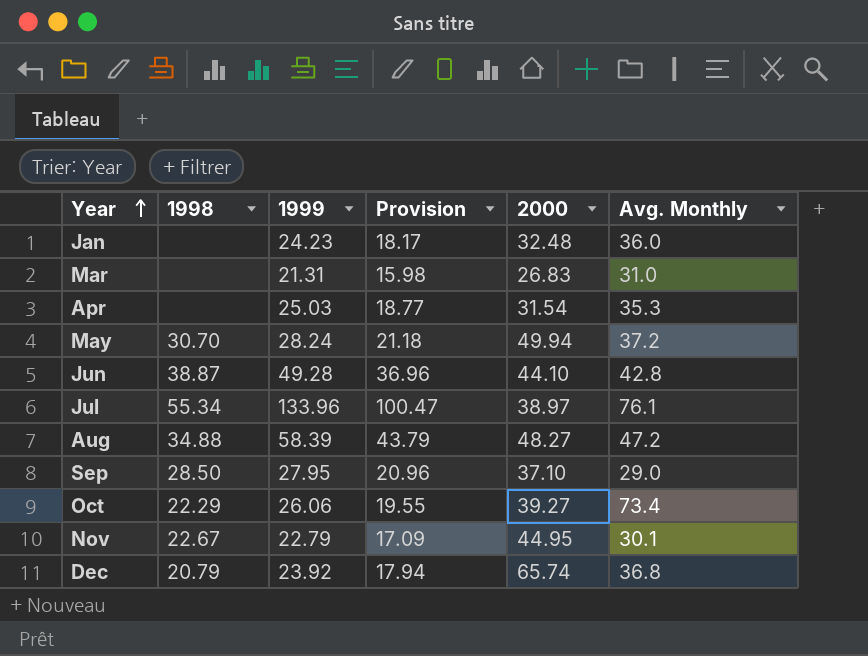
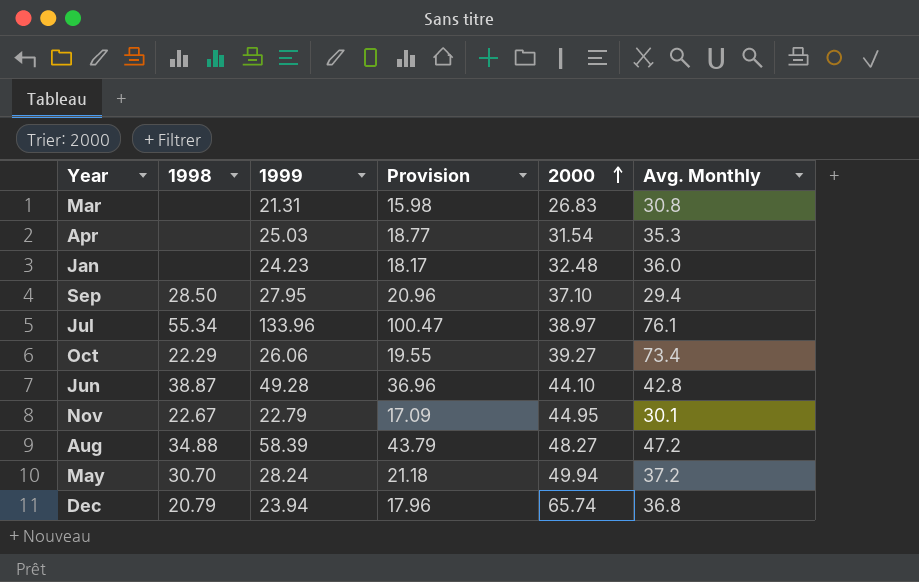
row order: Year ascending -> 2000 ascending
Mar | Avg. Monthly: 31.0 -> 30.8
Sep | Avg. Monthly: 29.0 -> 29.4
Dec | 1999: 23.92 -> 23.94
Dec | Provision: 17.94 -> 17.96

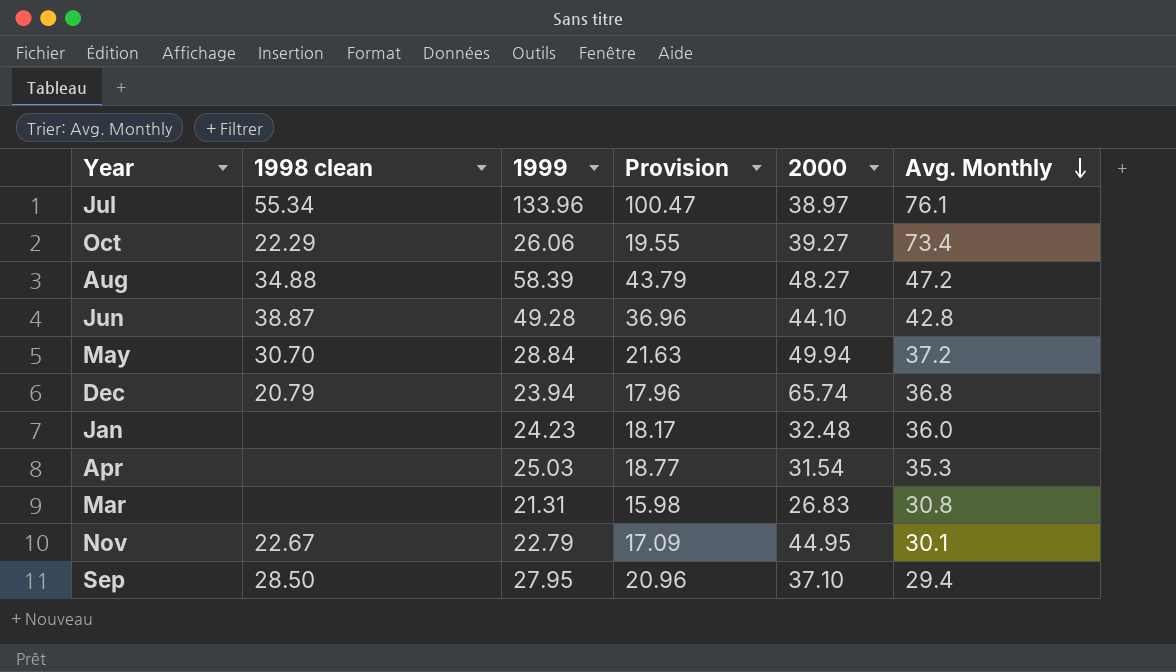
row order: 2000 ascending -> Avg. Monthly descending
column name: 1998 -> 1998 clean
May | 1999: 28.24 -> 28.84
May | Provision: 21.18 -> 21.63

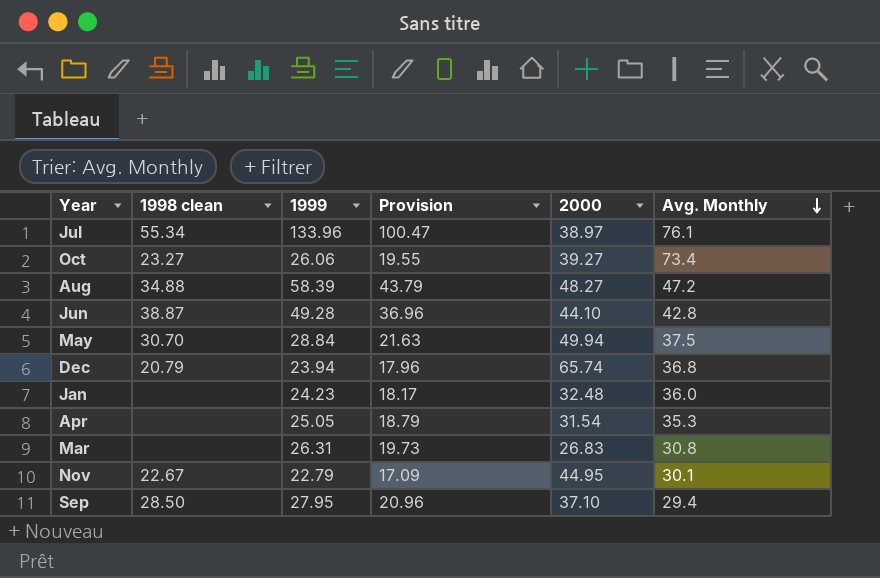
Oct | 1998 clean: 22.29 -> 23.27
May | Avg. Monthly: 37.2 -> 37.5
Apr | 1999: 25.03 -> 25.05
Apr | Provision: 18.77 -> 18.79
Mar | 1999: 21.31 -> 26.31
Mar | Provision: 15.98 -> 19.73

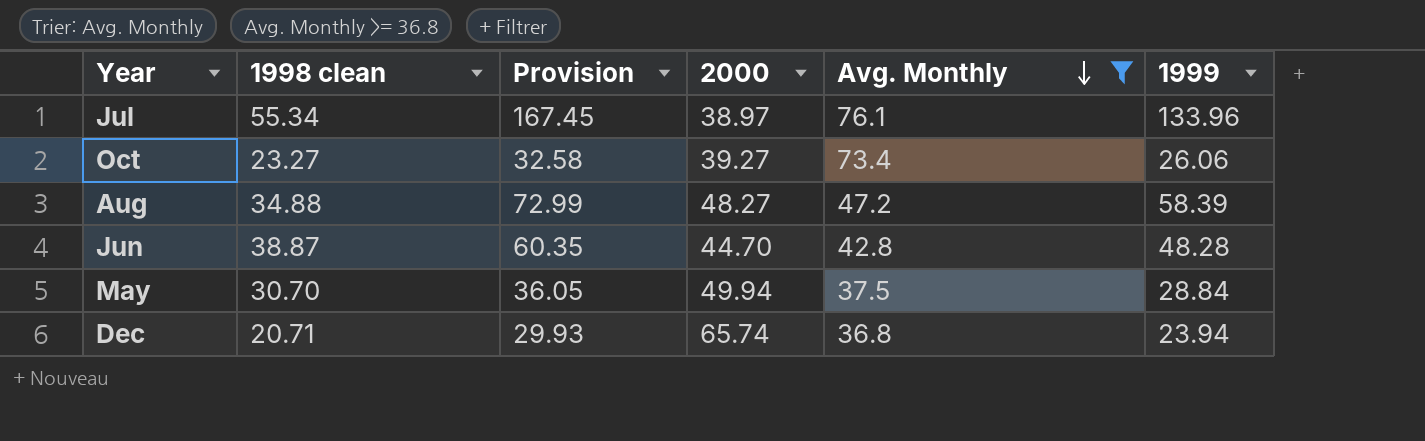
filter: none -> Avg. Monthly >= 36.8
column Provision | formula: [1999] * 0.75 -> [1999] * 1.25
column 1999 | position: 3 -> 6
Jun | 2000: 44.10 -> 44.70
Jun | 1999: 49.28 -> 48.28
Dec | 1998 clean: 20.79 -> 20.71

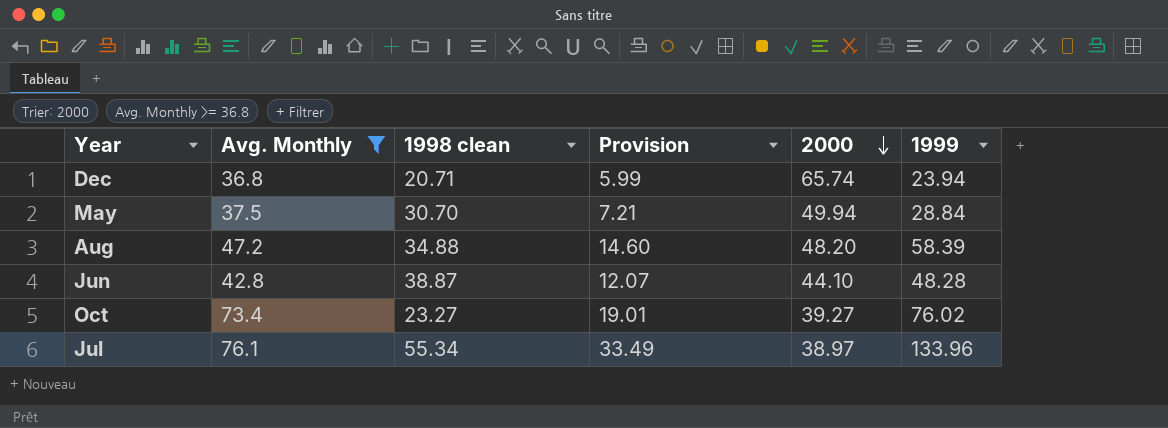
row order: Avg. Monthly descending -> 2000 descending
column Avg. Monthly | position: 5 -> 2
column Provision | formula: [1999] * 1.25 -> [1999] * 0.25
Aug | 2000: 48.27 -> 48.20
Jun | 2000: 44.70 -> 44.10
Oct | 1999: 26.06 -> 76.02

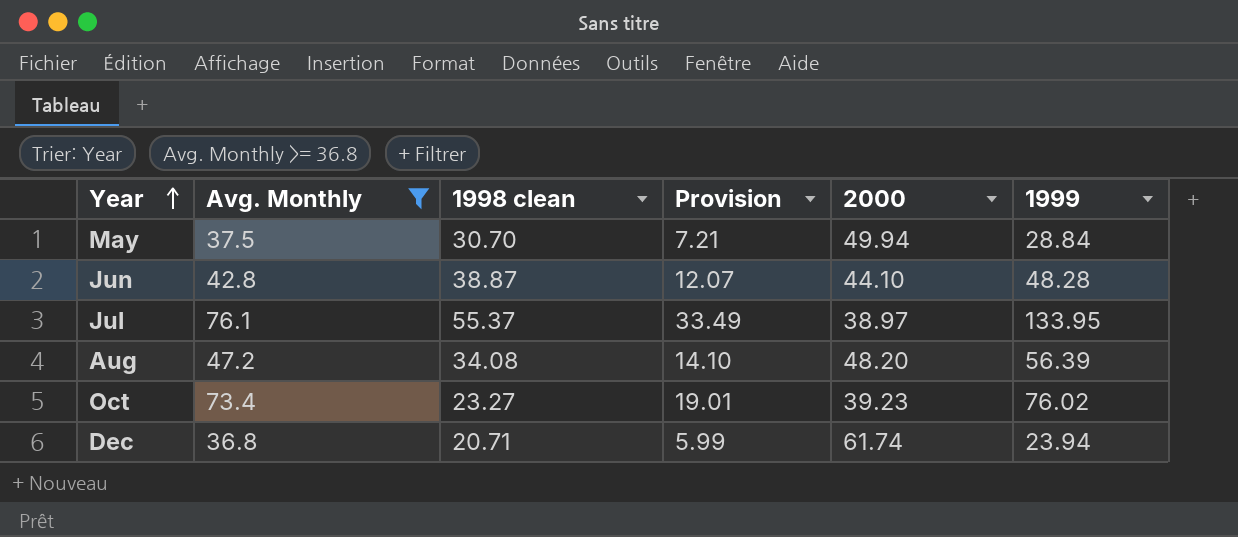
row order: 2000 descending -> Year ascending
Jul | 1998 clean: 55.34 -> 55.37
Jul | 1999: 133.96 -> 133.95
Aug | 1998 clean: 34.88 -> 34.08
Aug | Provision: 14.60 -> 14.10
Aug | 1999: 58.39 -> 56.39
Oct | 2000: 39.27 -> 39.23
Dec | 2000: 65.74 -> 61.74

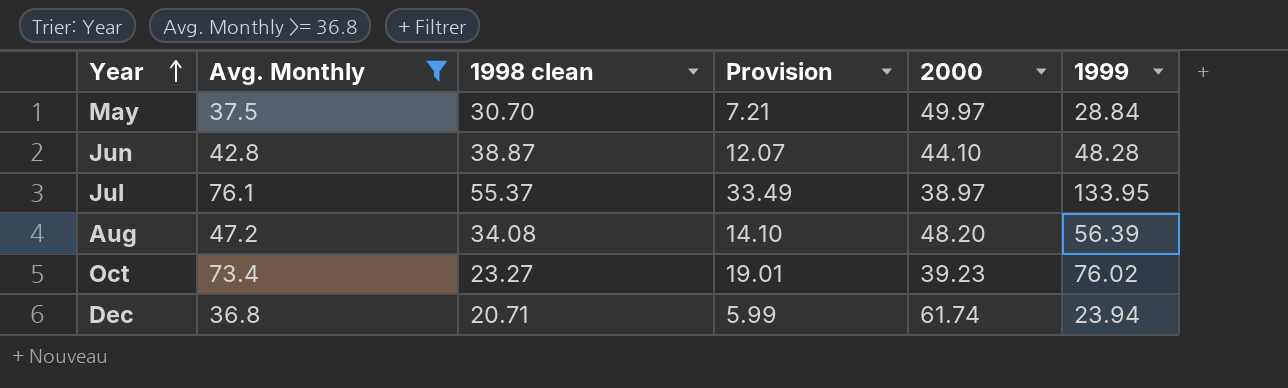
May | 2000: 49.94 -> 49.97

